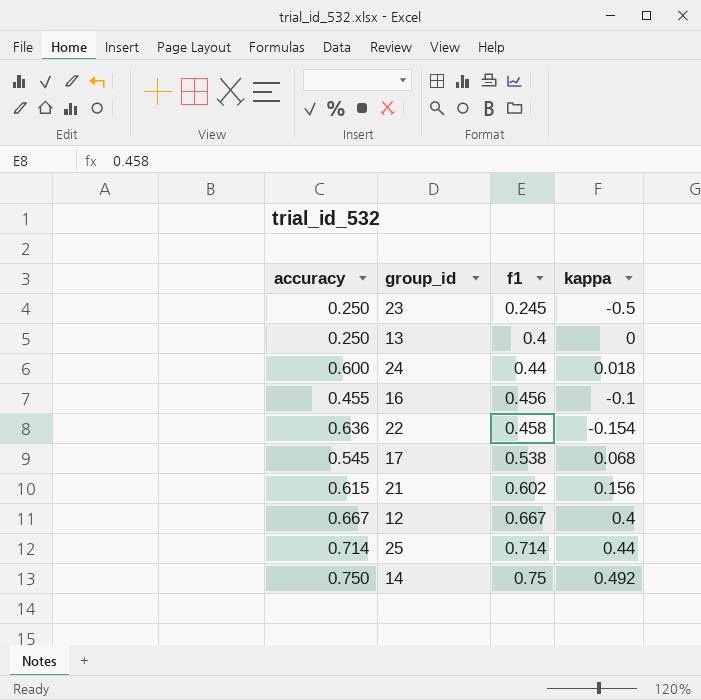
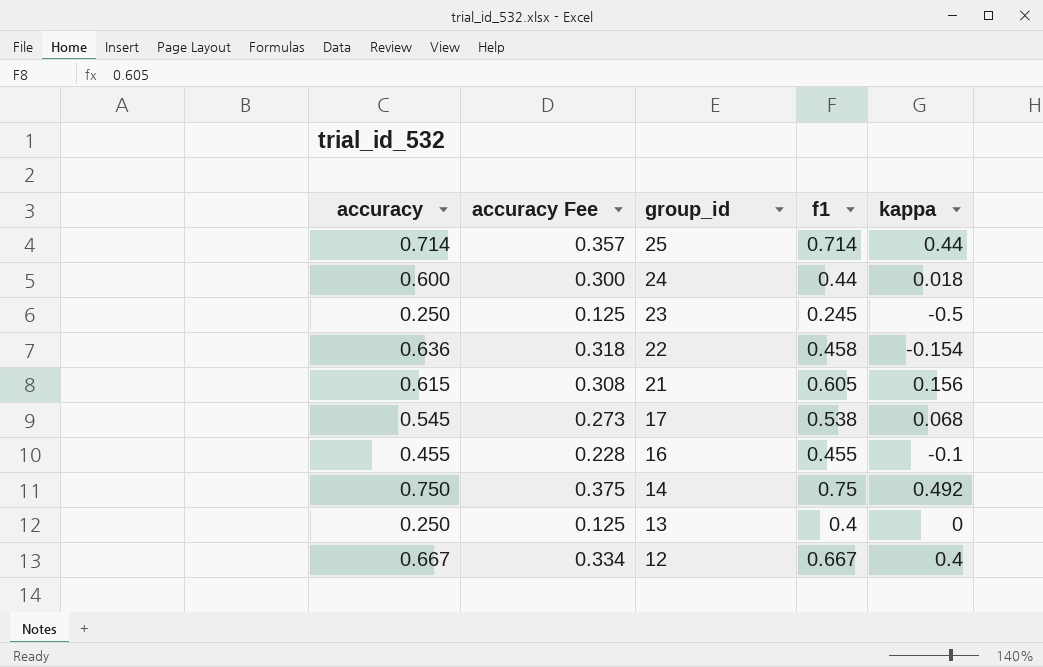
row order: f1 ascending -> group_id descending
column accuracy Fee | formula: none -> [accuracy] * 0.5
21 | f1: 0.602 -> 0.605
16 | f1: 0.456 -> 0.455

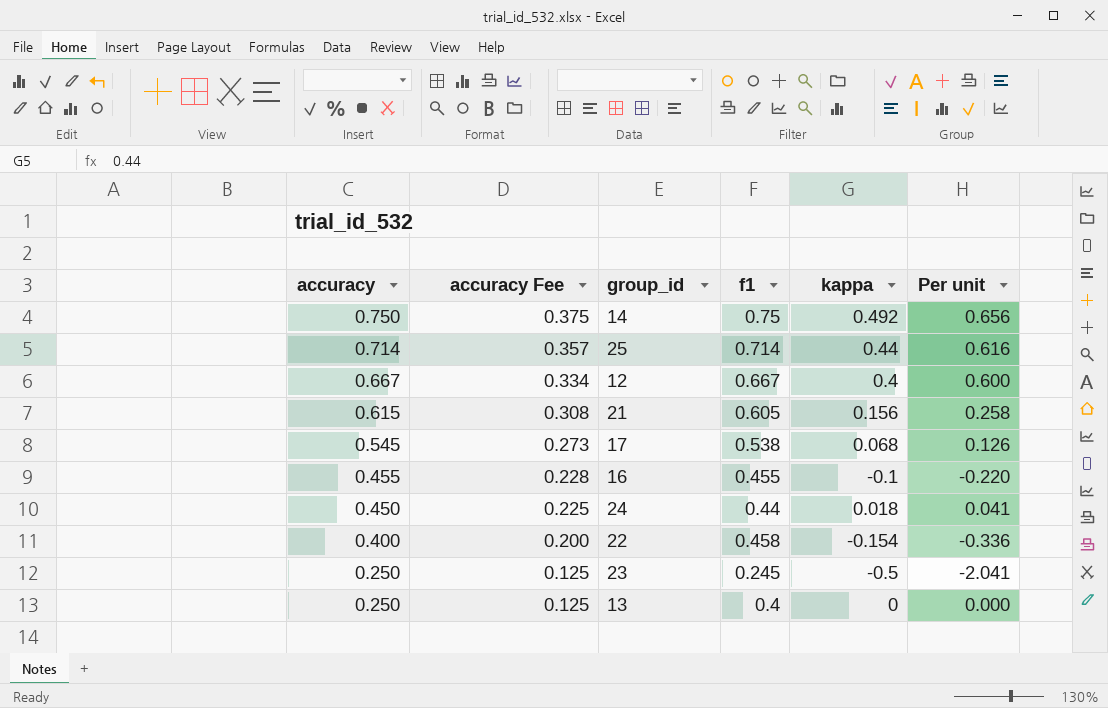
row order: group_id descending -> accuracy descending
column Per unit | formula: none -> [kappa] / [f1]
24 | accuracy: 0.600 -> 0.450
24 | accuracy Fee: 0.300 -> 0.225
22 | accuracy: 0.636 -> 0.400
22 | accuracy Fee: 0.318 -> 0.200

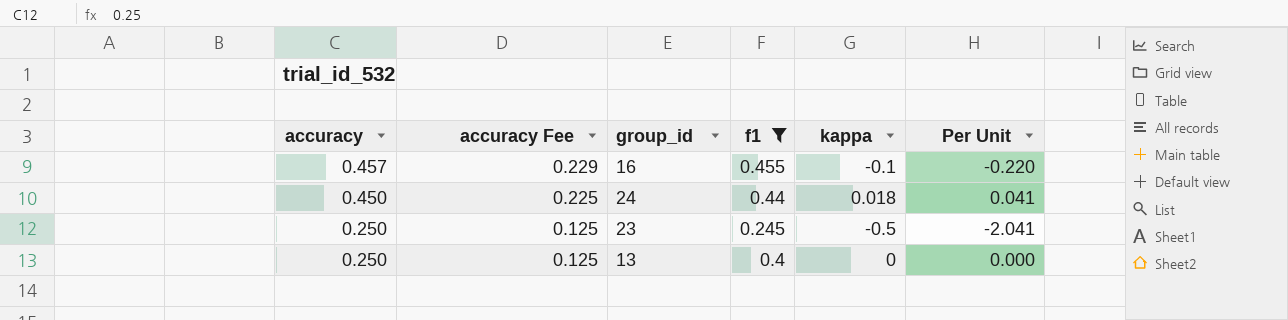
filter: none -> f1 <= 0.455
column name: Per unit -> Per Unit
16 | accuracy: 0.455 -> 0.457
16 | accuracy Fee: 0.228 -> 0.229

